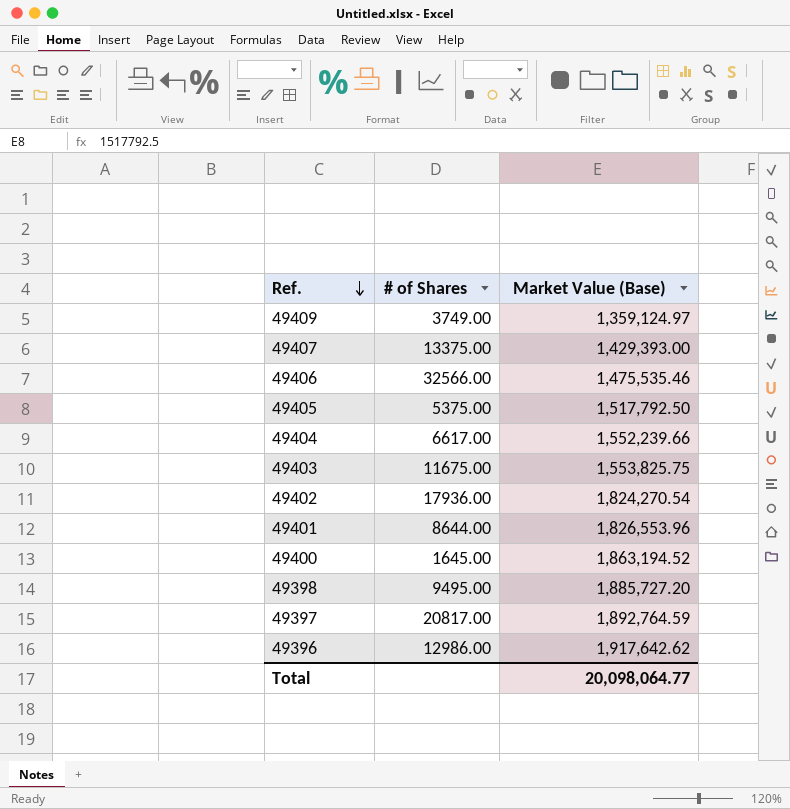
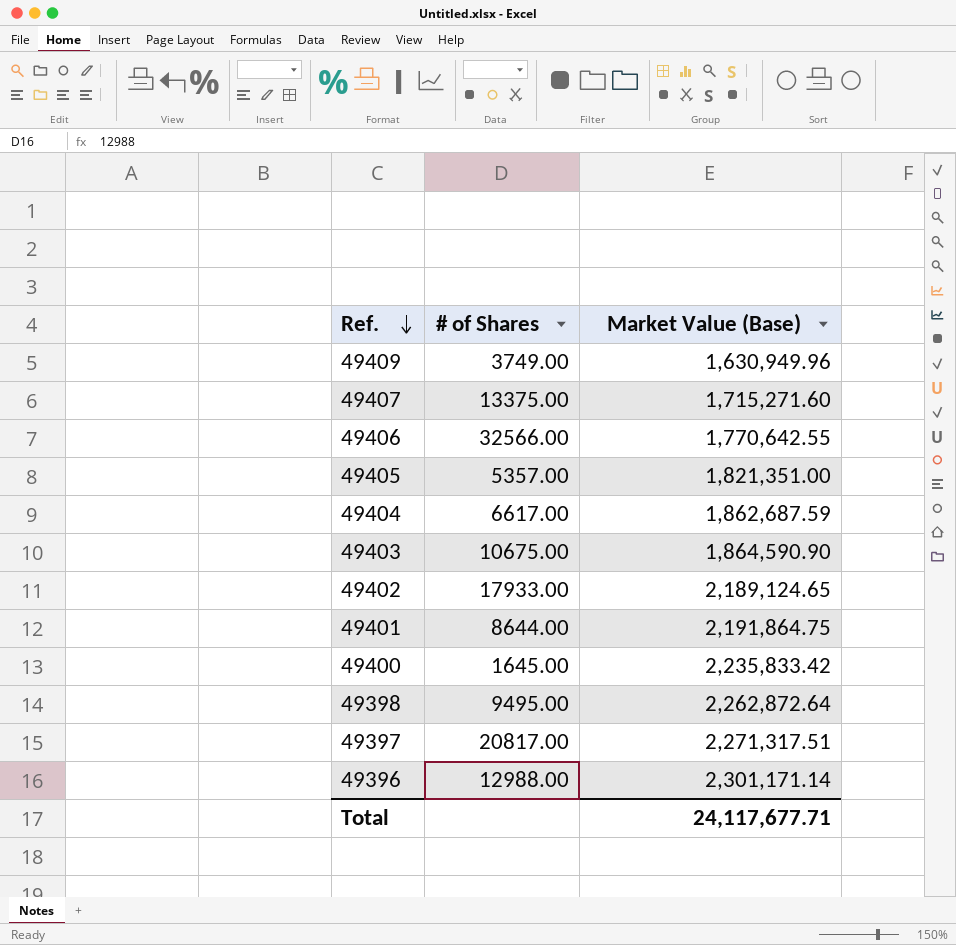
49409 | Market Value (Base): 1,359,124.97 -> 1,630,949.96
49407 | Market Value (Base): 1,429,393.00 -> 1,715,271.60
49406 | Market Value (Base): 1,475,535.46 -> 1,770,642.55
49405 | # of Shares: 5375.00 -> 5357.00
49405 | Market Value (Base): 1,517,792.50 -> 1,821,351.00
49404 | Market Value (Base): 1,552,239.66 -> 1,862,687.59
49403 | # of Shares: 11675.00 -> 10675.00
49403 | Market Value (Base): 1,553,825.75 -> 1,864,590.90
49402 | # of Shares: 17936.00 -> 17933.00
49402 | Market Value (Base): 1,824,270.54 -> 2,189,124.65
49401 | Market Value (Base): 1,826,553.96 -> 2,191,864.75
49400 | Market Value (Base): 1,863,194.52 -> 2,235,833.42
49398 | Market Value (Base): 1,885,727.20 -> 2,262,872.64
49397 | Market Value (Base): 1,892,764.59 -> 2,271,317.51
49396 | # of Shares: 12986.00 -> 12988.00
49396 | Market Value (Base): 1,917,642.62 -> 2,301,171.14
Total | Market Value (Base): 20,098,064.77 -> 24,117,677.71

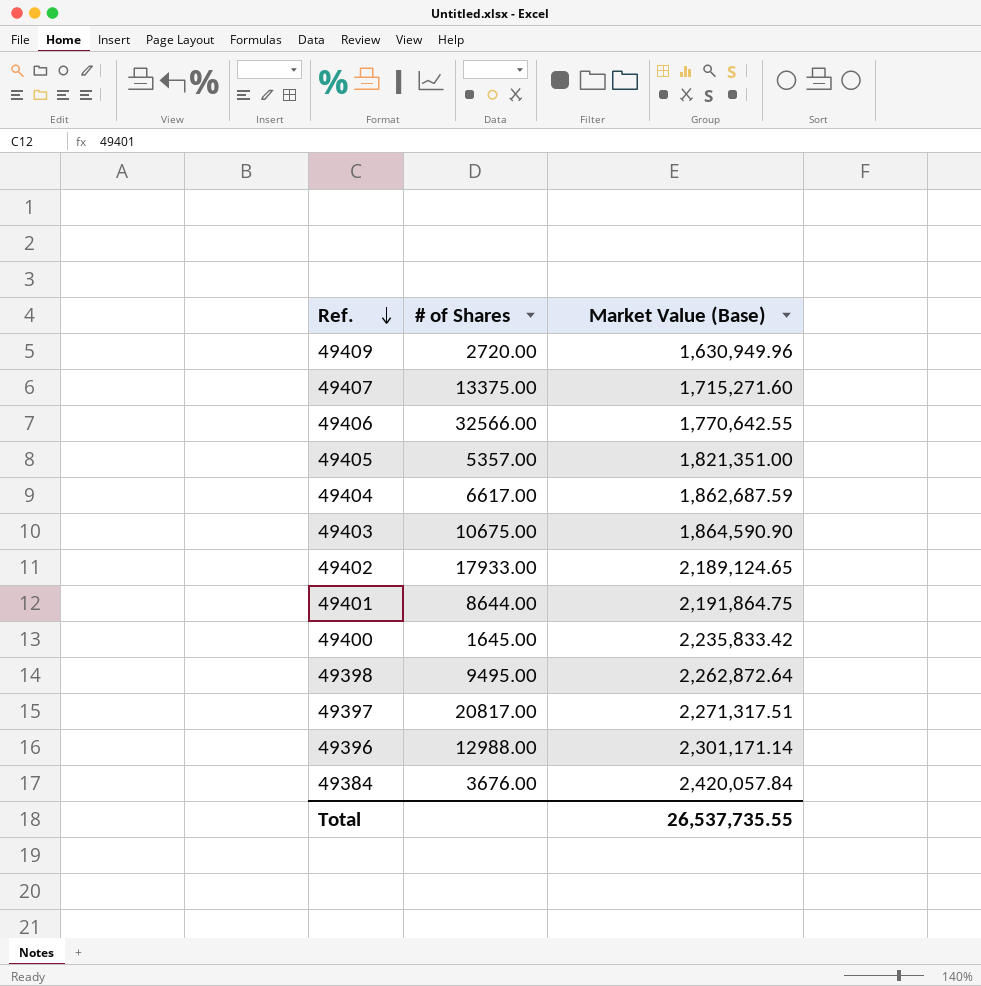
49409 | # of Shares: 3749.00 -> 2720.00
row 49384: none -> 3676.00 | 2,420,057.84
Total | Market Value (Base): 24,117,677.71 -> 26,537,735.55

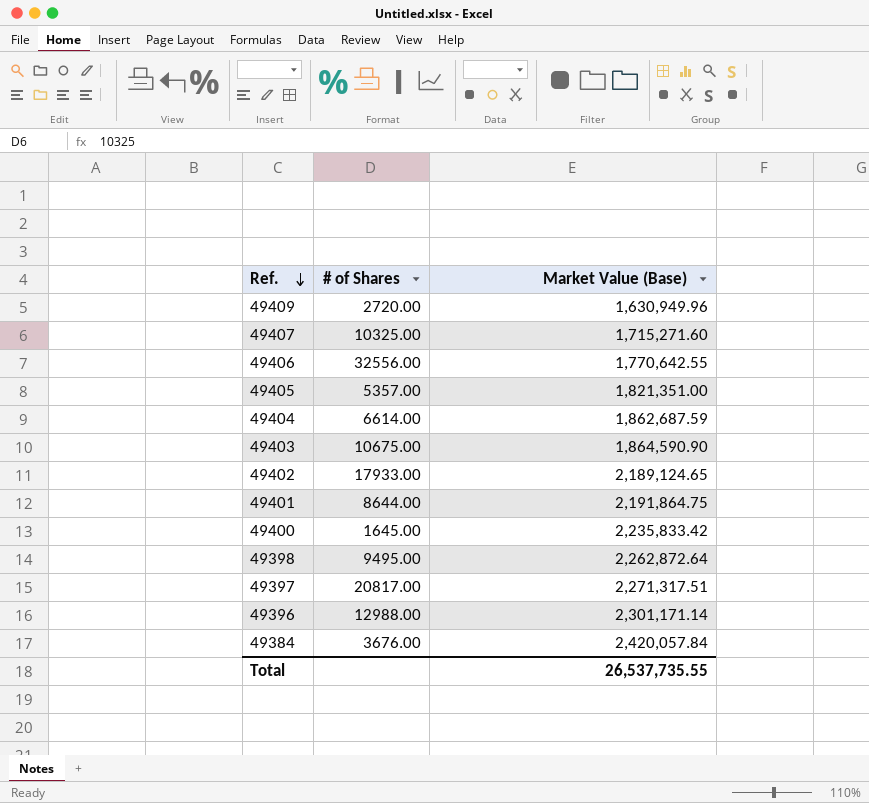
49407 | # of Shares: 13375.00 -> 10325.00
49406 | # of Shares: 32566.00 -> 32556.00
49404 | # of Shares: 6617.00 -> 6614.00

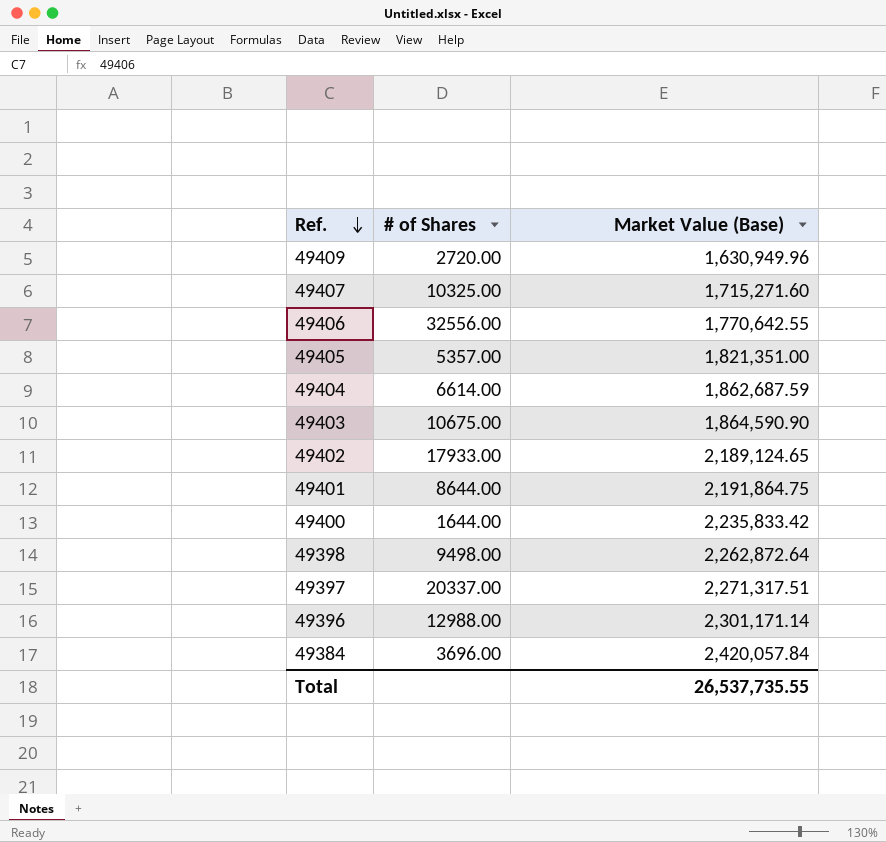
49400 | # of Shares: 1645.00 -> 1644.00
49398 | # of Shares: 9495.00 -> 9498.00
49397 | # of Shares: 20817.00 -> 20337.00
49384 | # of Shares: 3676.00 -> 3696.00

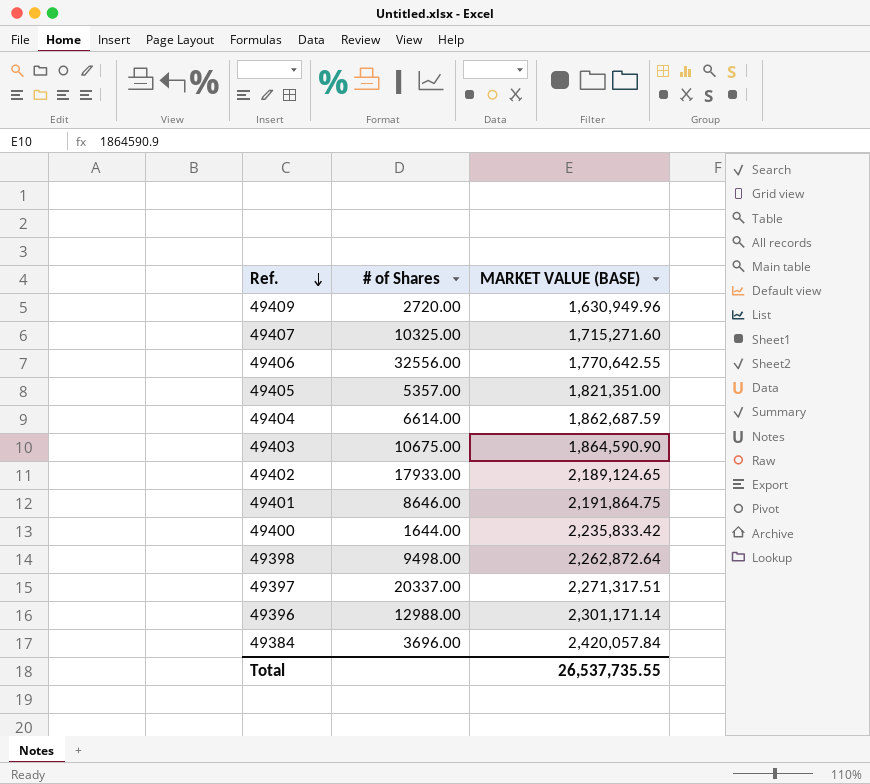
column name: Market Value (Base) -> MARKET VALUE (BASE)
49401 | # of Shares: 8644.00 -> 8646.00

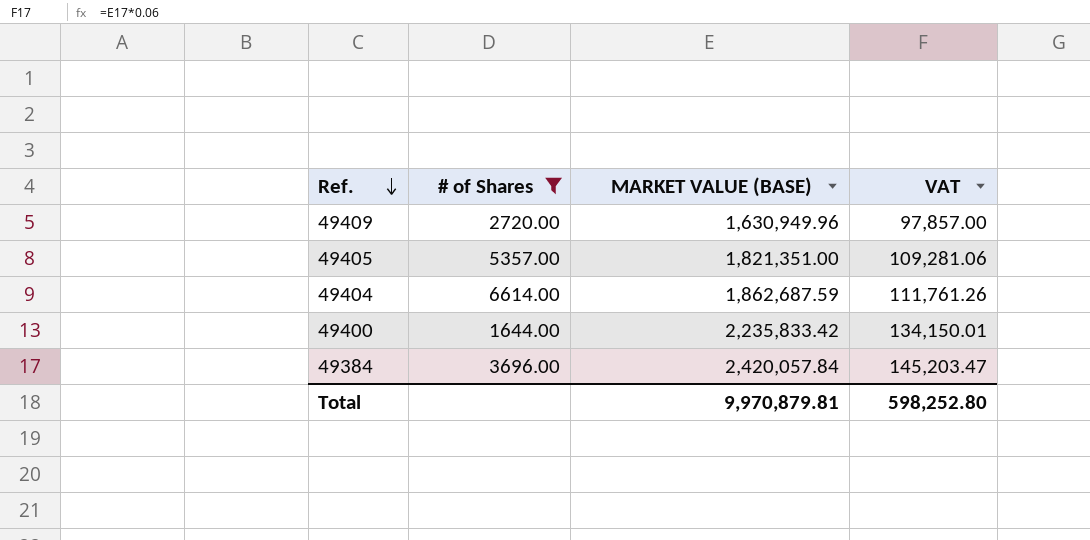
filter: none -> # of Shares <= 6614.00
column VAT | formula: none -> [MARKET VALUE (BASE)] * 0.06
Total | MARKET VALUE (BASE): 26,537,735.55 -> 9,970,879.81

